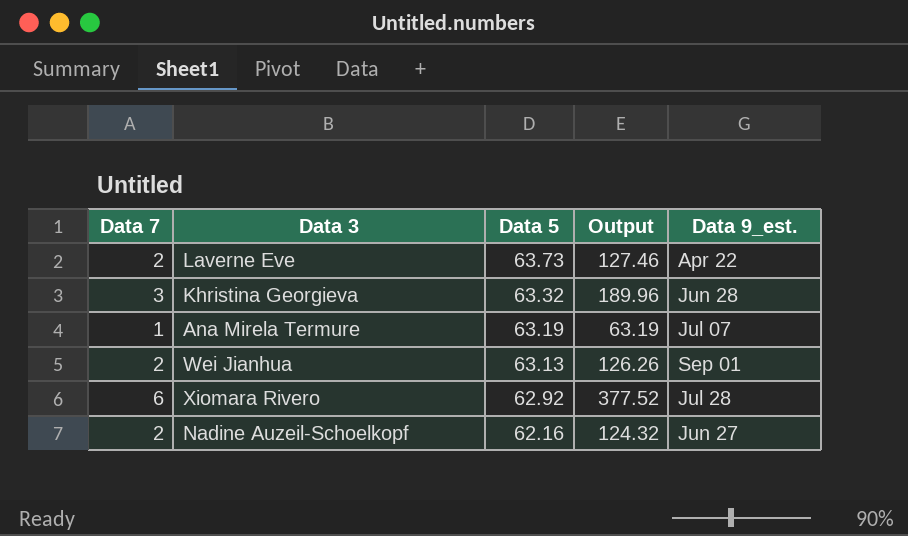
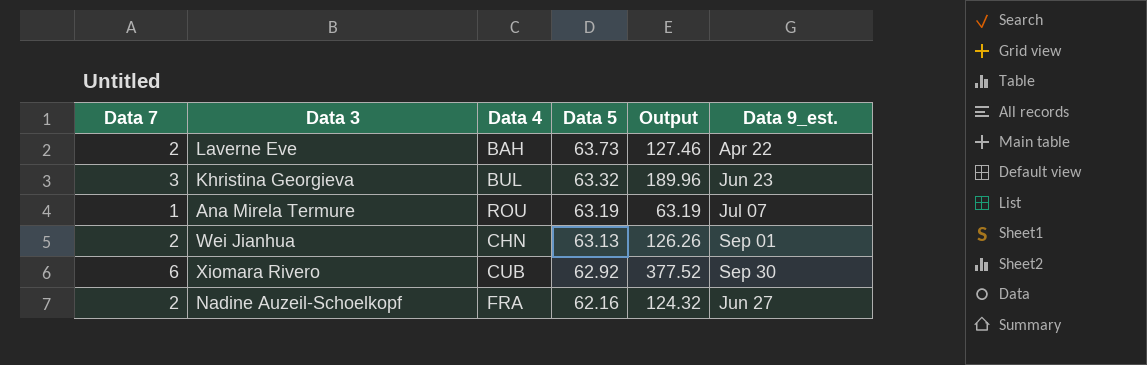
column Data 4 | position: none -> 3
Khristina Georgieva | Data 9_est.: Jun 28 -> Jun 23
Xiomara Rivero | Data 9_est.: Jul 28 -> Sep 30

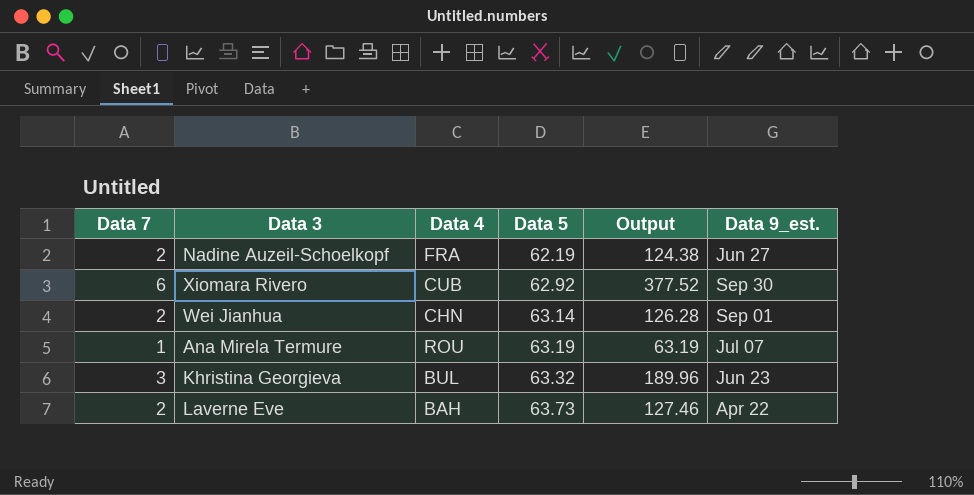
row order: Data 5 descending -> Data 5 ascending
Nadine Auzeil-Schoelkopf | Data 5: 62.16 -> 62.19
Nadine Auzeil-Schoelkopf | Output: 124.32 -> 124.38
Wei Jianhua | Data 5: 63.13 -> 63.14
Wei Jianhua | Output: 126.26 -> 126.28

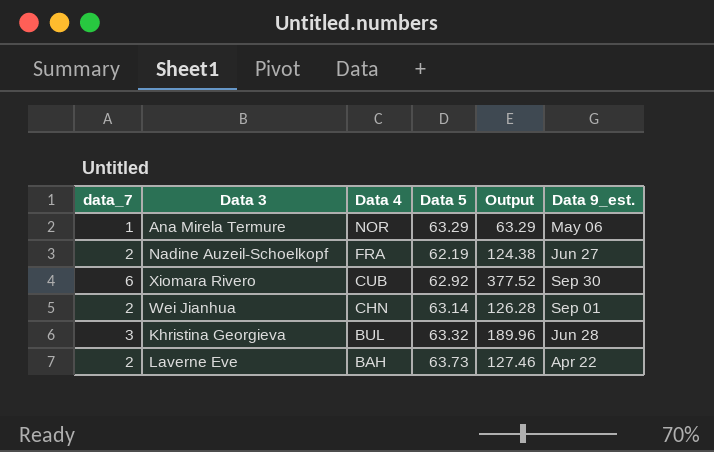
row order: Data 5 ascending -> Data 4 descending
column name: Data 7 -> data_7
Ana Mirela Termure | Data 4: ROU -> NOR
Ana Mirela Termure | Data 5: 63.19 -> 63.29
Ana Mirela Termure | Output: 63.19 -> 63.29
Ana Mirela Termure | Data 9_est.: Jul 07 -> May 06
Khristina Georgieva | Data 9_est.: Jun 23 -> Jun 28

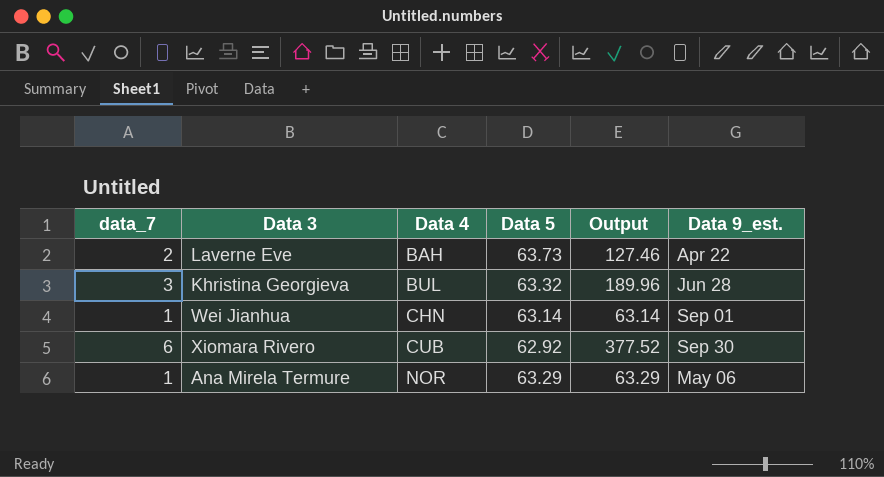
row order: Data 4 descending -> Data 4 ascending
row Nadine Auzeil-Schoelkopf: 2 | FRA | 62.19 | 124.38 | Jun 27 -> none
Wei Jianhua | data_7: 2 -> 1
Wei Jianhua | Output: 126.28 -> 63.14

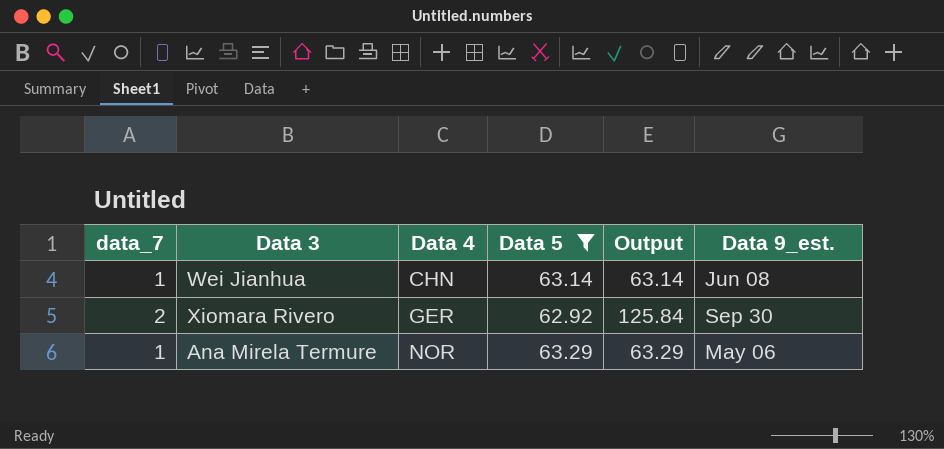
filter: none -> Data 5 <= 63.29
Wei Jianhua | Data 9_est.: Sep 01 -> Jun 08
Xiomara Rivero | data_7: 6 -> 2
Xiomara Rivero | Data 4: CUB -> GER
Xiomara Rivero | Output: 377.52 -> 125.84

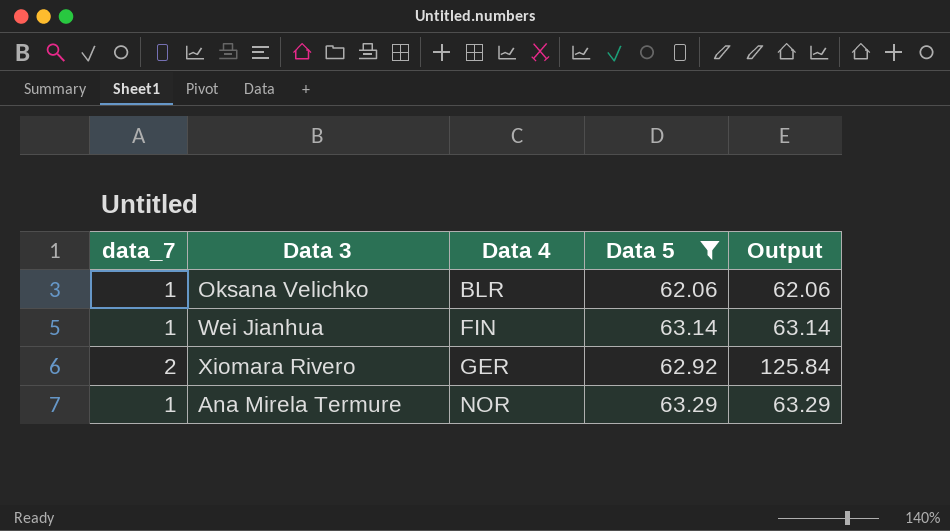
column Data 9_est. | position: 6 -> none
row Oksana Velichko: none -> 1 | BLR | 62.06 | 62.06
Wei Jianhua | Data 4: CHN -> FIN

